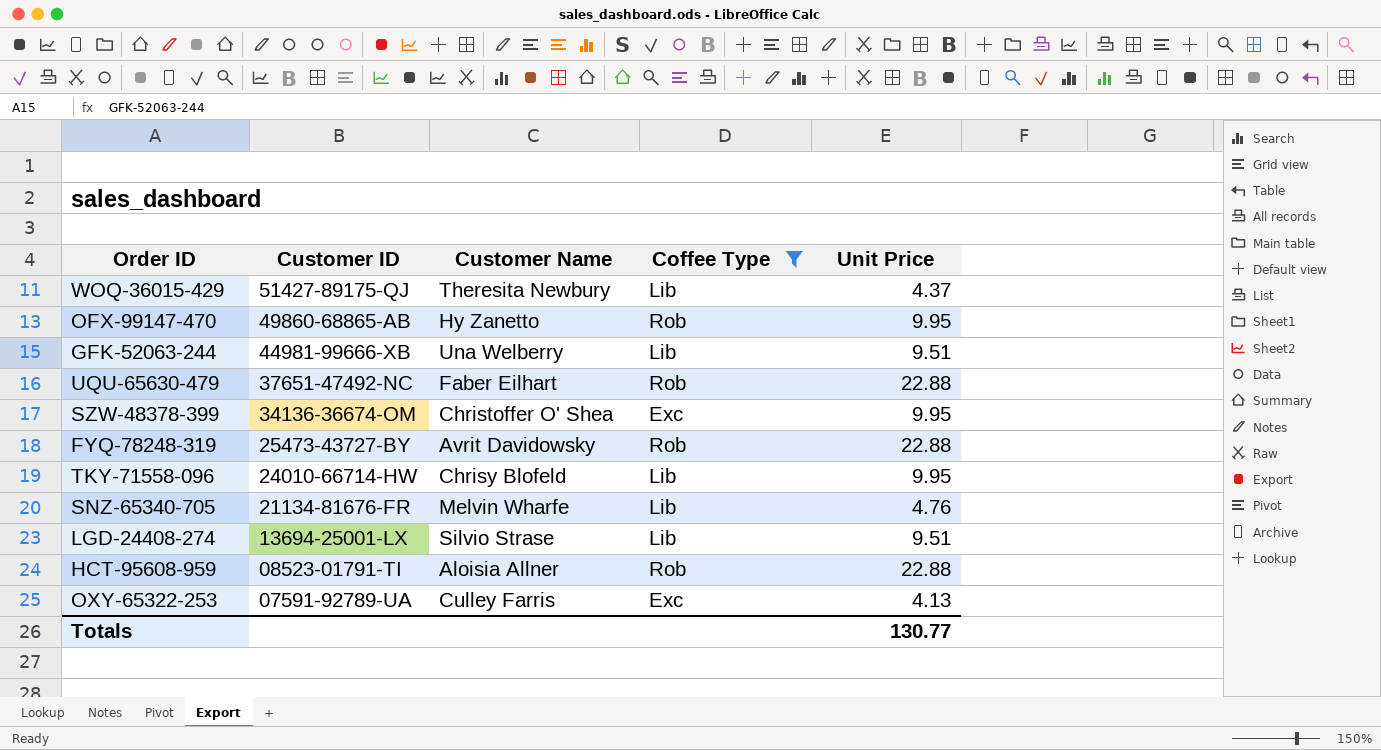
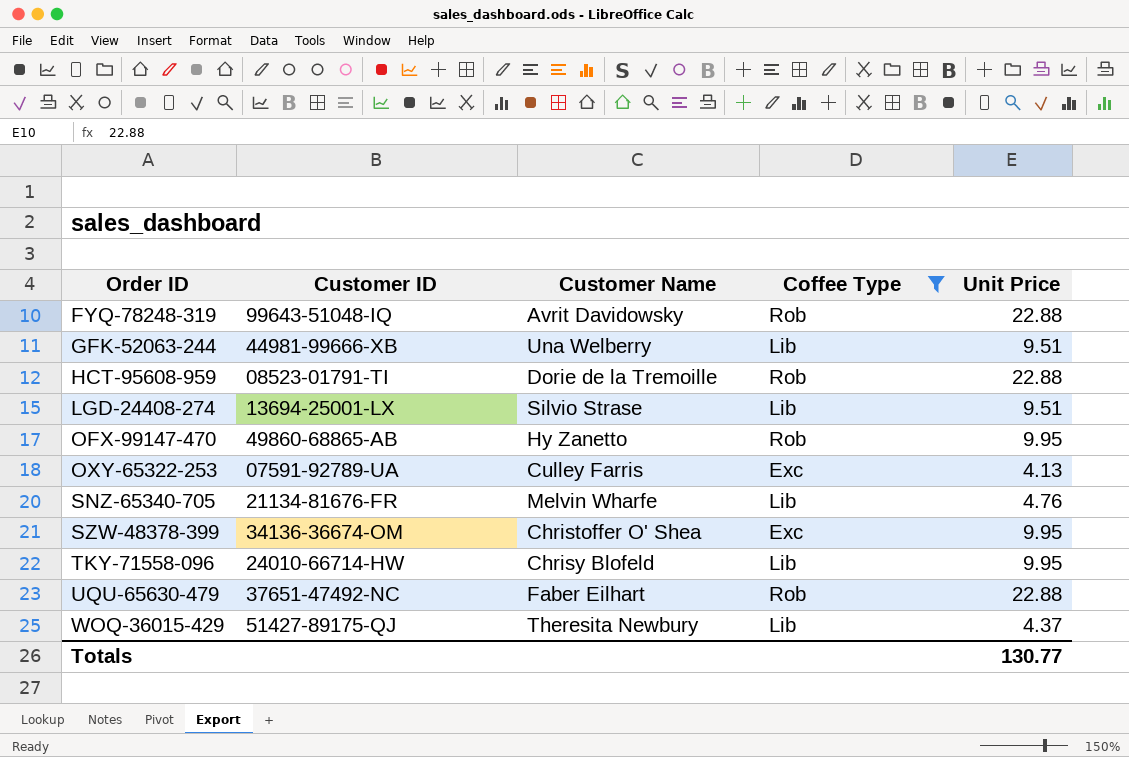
row order: Customer ID descending -> Order ID ascending
FYQ-78248-319 | Customer ID: 25473-43727-BY -> 99643-51048-IQ
HCT-95608-959 | Customer Name: Aloisia Allner -> Dorie de la Tremoille

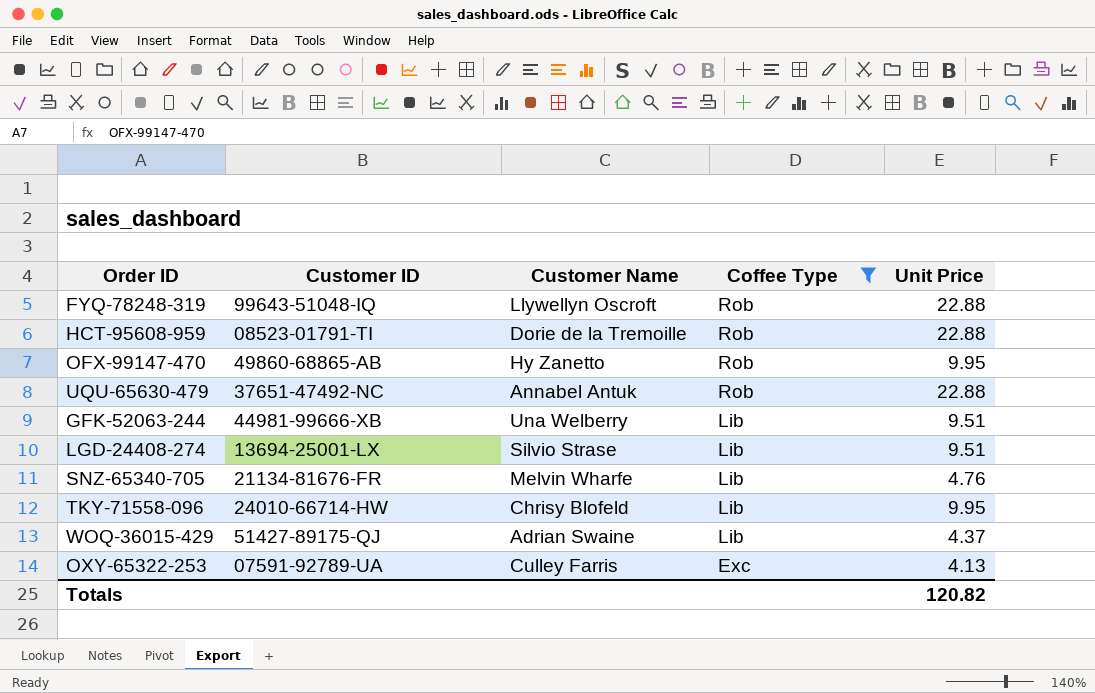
row order: Order ID ascending -> Coffee Type descending
row SZW-48378-399: 34136-36674-OM | Christoffer O' Shea | Exc | 9.95 -> none
FYQ-78248-319 | Customer Name: Avrit Davidowsky -> Llywellyn Oscroft
UQU-65630-479 | Customer Name: Faber Eilhart -> Annabel Antuk
WOQ-36015-429 | Customer Name: Theresita Newbury -> Adrian Swaine
Totals | Unit Price: 130.77 -> 120.82

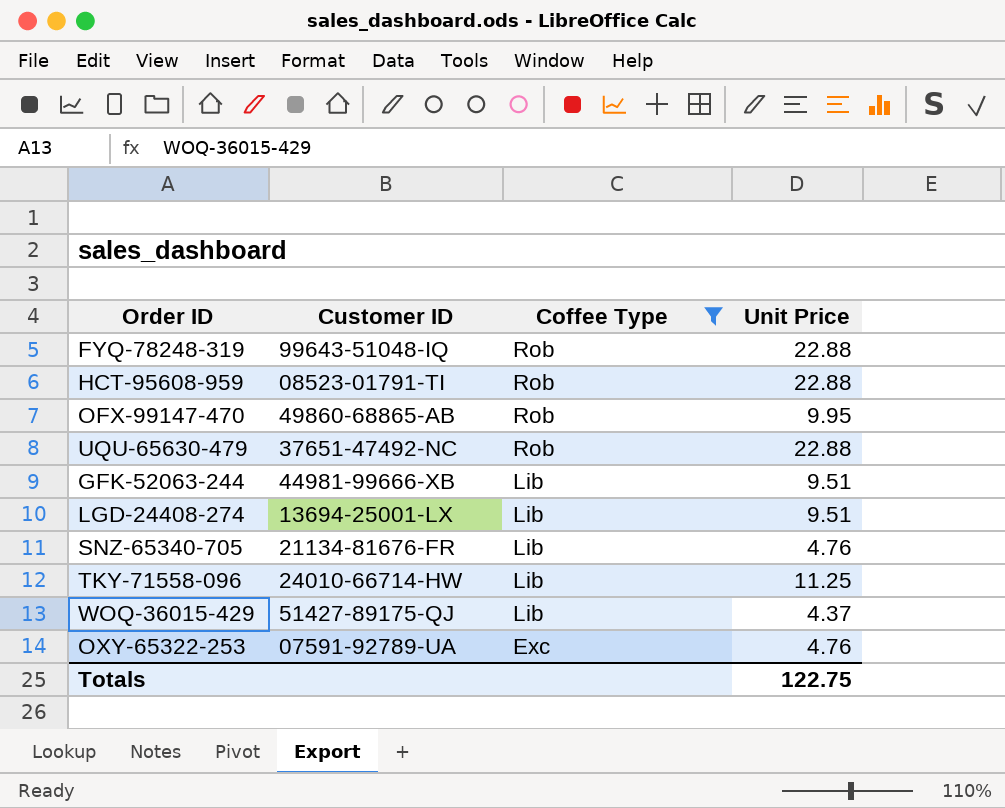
column Customer Name | position: 3 -> none
TKY-71558-096 | Unit Price: 9.95 -> 11.25
OXY-65322-253 | Unit Price: 4.13 -> 4.76
Totals | Unit Price: 120.82 -> 122.75

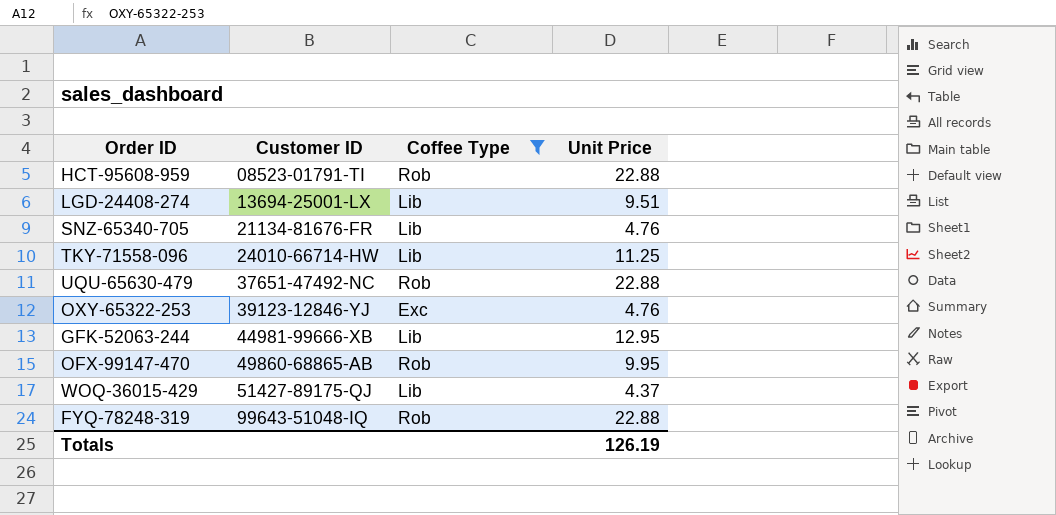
row order: Coffee Type descending -> Customer ID ascending
OXY-65322-253 | Customer ID: 07591-92789-UA -> 39123-12846-YJ
GFK-52063-244 | Unit Price: 9.51 -> 12.95
Totals | Unit Price: 122.75 -> 126.19

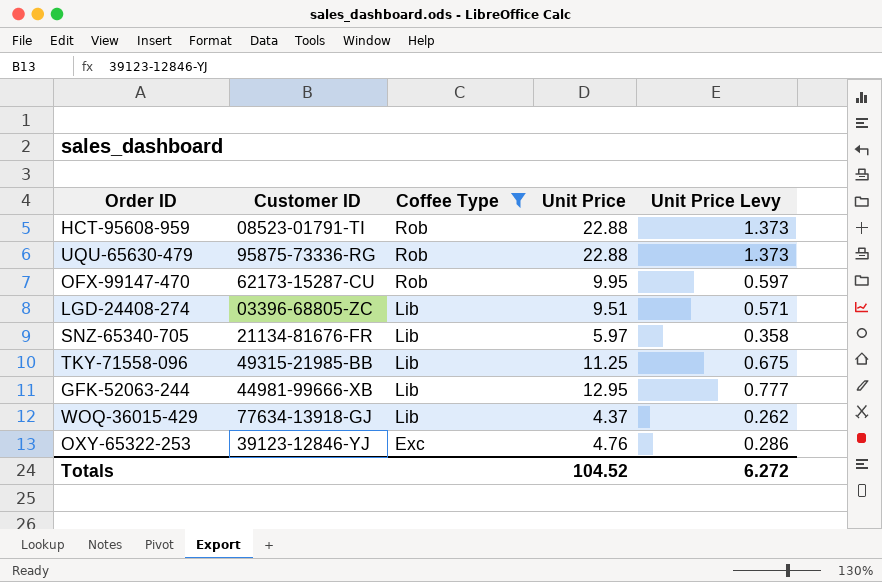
row order: Customer ID ascending -> Coffee Type descending
column Unit Price Levy | formula: none -> [Unit Price] * 0.06
row FYQ-78248-319: 99643-51048-IQ | Rob | 22.88 -> none
UQU-65630-479 | Customer ID: 37651-47492-NC -> 95875-73336-RG
OFX-99147-470 | Customer ID: 49860-68865-AB -> 62173-15287-CU
LGD-24408-274 | Customer ID: 13694-25001-LX -> 03396-68805-ZC
SNZ-65340-705 | Unit Price: 4.76 -> 5.97
TKY-71558-096 | Customer ID: 24010-66714-HW -> 49315-21985-BB
WOQ-36015-429 | Customer ID: 51427-89175-QJ -> 77634-13918-GJ
Totals | Unit Price: 126.19 -> 104.52

